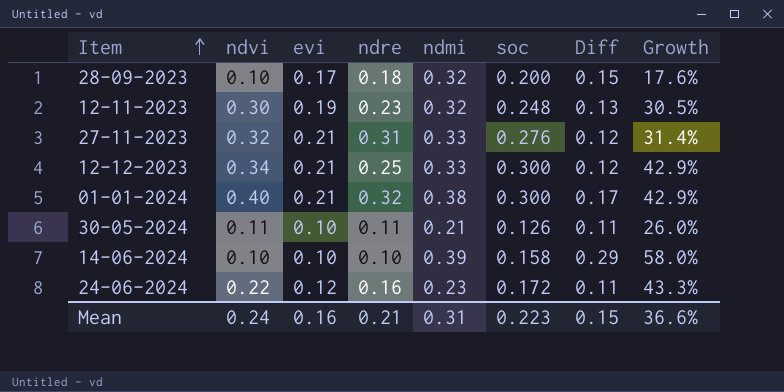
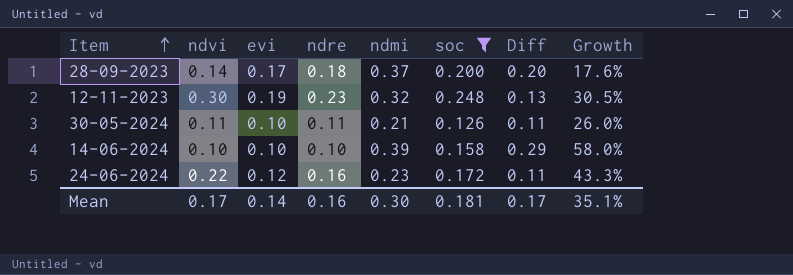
filter: none -> soc <= 0.248
28-09-2023 | ndvi: 0.10 -> 0.14
28-09-2023 | ndmi: 0.32 -> 0.37
28-09-2023 | Diff: 0.15 -> 0.20
Mean | ndvi: 0.24 -> 0.17
Mean | evi: 0.16 -> 0.14
Mean | ndre: 0.21 -> 0.16
Mean | ndmi: 0.31 -> 0.30
Mean | soc: 0.223 -> 0.181
Mean | Diff: 0.15 -> 0.17
Mean | Growth: 36.6% -> 35.1%

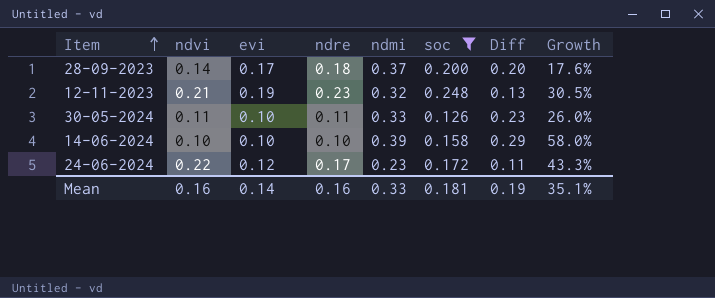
12-11-2023 | ndvi: 0.30 -> 0.21
30-05-2024 | ndmi: 0.21 -> 0.33
30-05-2024 | Diff: 0.11 -> 0.23
24-06-2024 | ndre: 0.16 -> 0.17
Mean | ndvi: 0.17 -> 0.16
Mean | ndmi: 0.30 -> 0.33
Mean | Diff: 0.17 -> 0.19

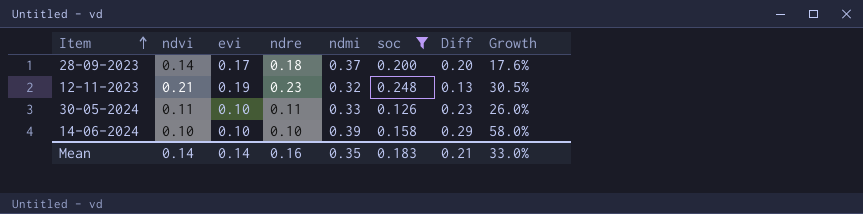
row 24-06-2024: 0.22 | 0.12 | 0.17 | 0.23 | 0.172 | 0.11 | 43.3% -> none
Mean | ndvi: 0.16 -> 0.14
Mean | ndmi: 0.33 -> 0.35
Mean | soc: 0.181 -> 0.183
Mean | Diff: 0.19 -> 0.21
Mean | Growth: 35.1% -> 33.0%

